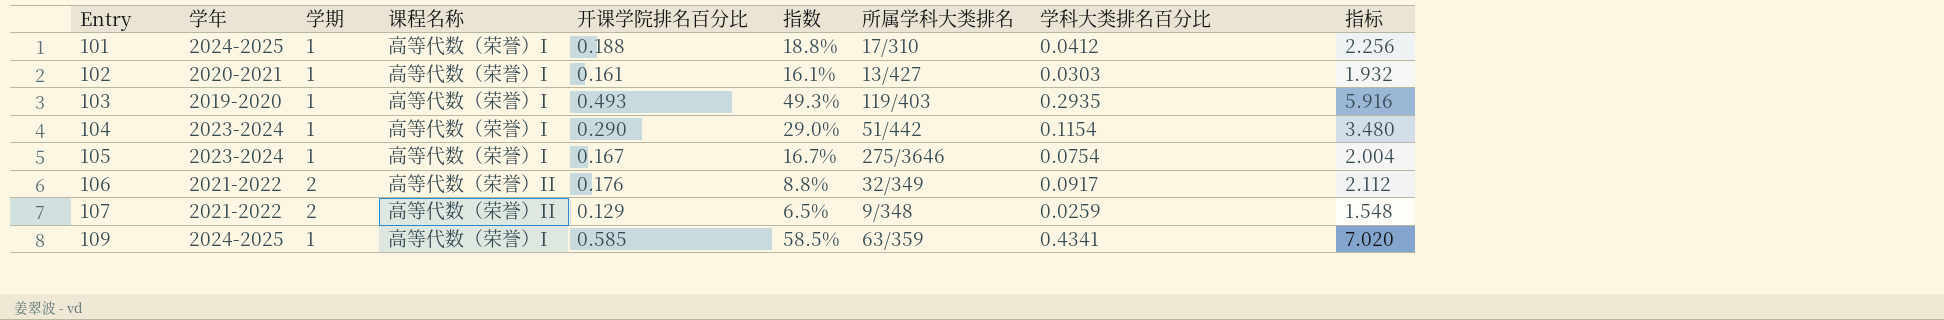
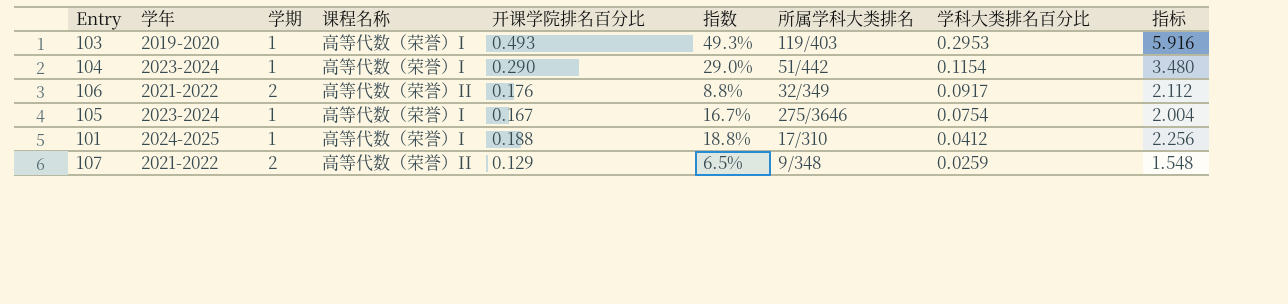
row order: Entry ascending -> 学科大类排名百分比 descending
row 102: 2020-2021 | 1 | 高等代数（荣誉）I | 0.161 | 16.1% | 13/427 | 0.0303 | 1.932 -> none
row 109: 2024-2025 | 1 | 高等代数（荣誉）I | 0.585 | 58.5% | 63/359 | 0.4341 | 7.020 -> none
103 | 学科大类排名百分比: 0.2935 -> 0.2953

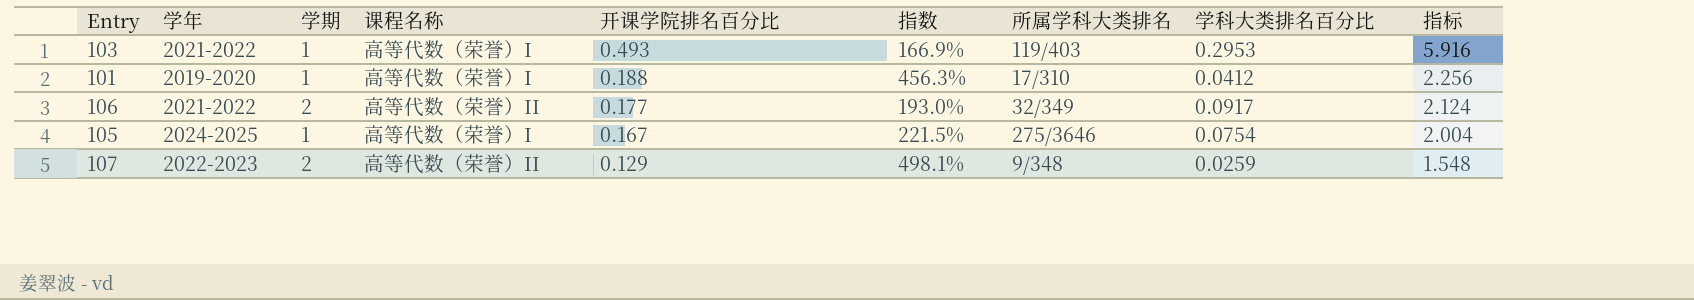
row order: 学科大类排名百分比 descending -> 开课学院排名百分比 descending
column 指数 | formula: [开课学院排名百分比] / [学期] -> [开课学院排名百分比] / [学科大类排名百分比]
row 104: 2023-2024 | 1 | 高等代数（荣誉）I | 0.290 | 29.0% | 51/442 | 0.1154 | 3.480 -> none
103 | 学年: 2019-2020 -> 2021-2022
101 | 学年: 2024-2025 -> 2019-2020
106 | 开课学院排名百分比: 0.176 -> 0.177
106 | 指标: 2.112 -> 2.124
105 | 学年: 2023-2024 -> 2024-2025
107 | 学年: 2021-2022 -> 2022-2023

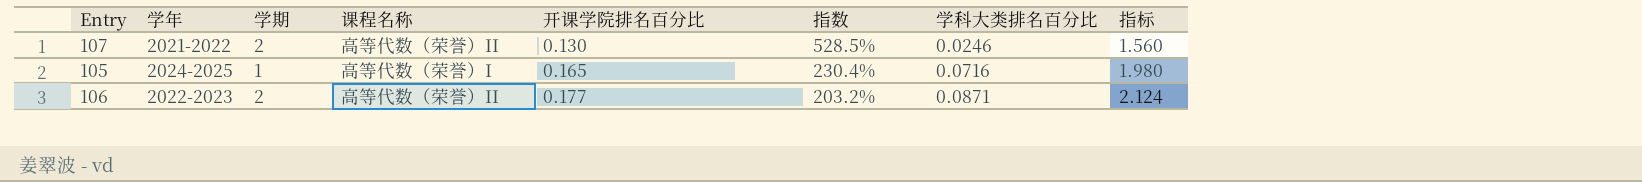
row order: 开课学院排名百分比 descending -> 开课学院排名百分比 ascending
column 所属学科大类排名 | position: 7 -> none
row 103: 2021-2022 | 1 | 高等代数（荣誉）I | 0.493 | 166.9% | 119/403 | 0.2953 | 5.916 -> none
row 101: 2019-2020 | 1 | 高等代数（荣誉）I | 0.188 | 456.3% | 17/310 | 0.0412 | 2.256 -> none
107 | 学年: 2022-2023 -> 2021-2022
107 | 开课学院排名百分比: 0.129 -> 0.130
107 | 指数: 498.1% -> 528.5%
107 | 学科大类排名百分比: 0.0259 -> 0.0246
107 | 指标: 1.548 -> 1.560
105 | 开课学院排名百分比: 0.167 -> 0.165
105 | 指数: 221.5% -> 230.4%
105 | 学科大类排名百分比: 0.0754 -> 0.0716
105 | 指标: 2.004 -> 1.980
106 | 学年: 2021-2022 -> 2022-2023
106 | 指数: 193.0% -> 203.2%
106 | 学科大类排名百分比: 0.0917 -> 0.0871

